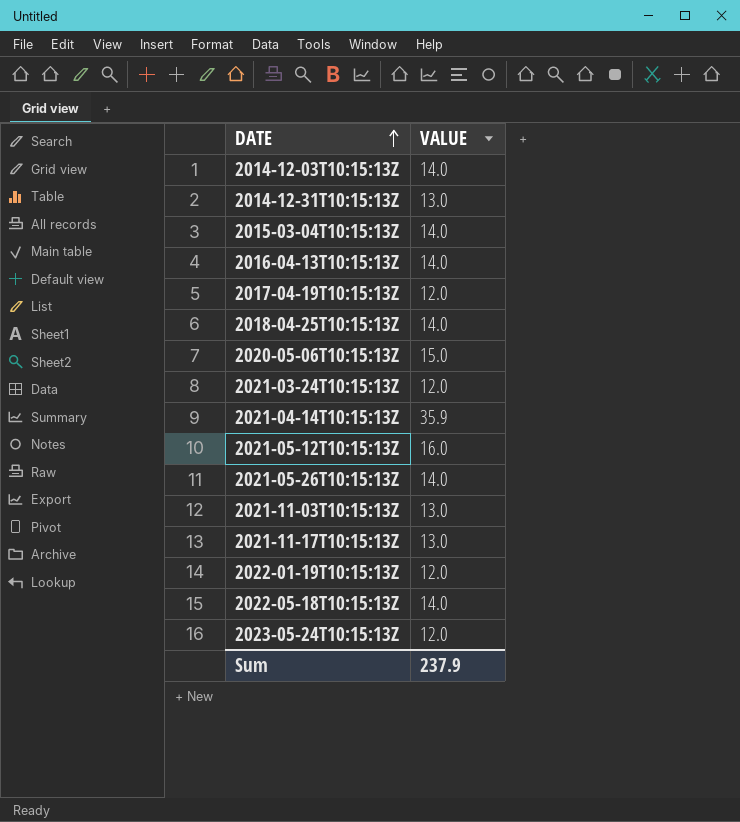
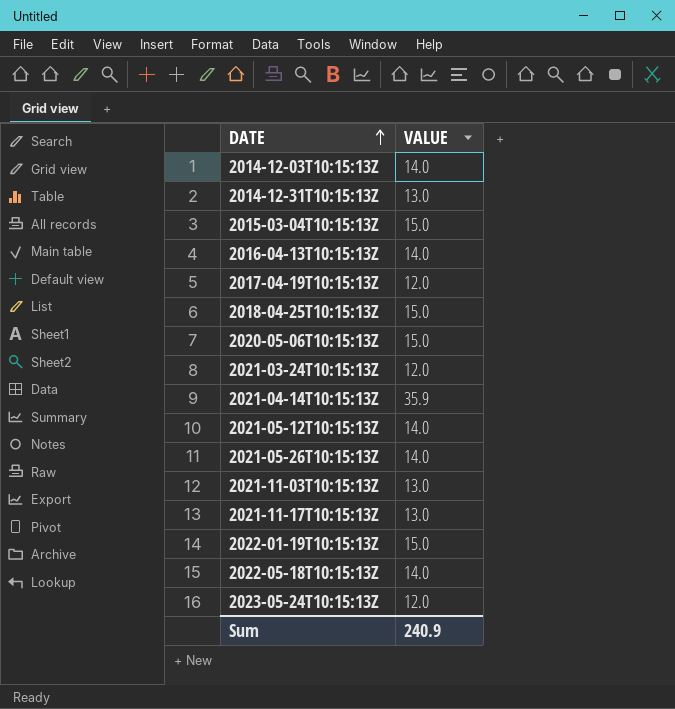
2015-03-04T10:15:13Z | VALUE: 14.0 -> 15.0
2018-04-25T10:15:13Z | VALUE: 14.0 -> 15.0
2021-05-12T10:15:13Z | VALUE: 16.0 -> 14.0
2022-01-19T10:15:13Z | VALUE: 12.0 -> 15.0
Sum | VALUE: 237.9 -> 240.9

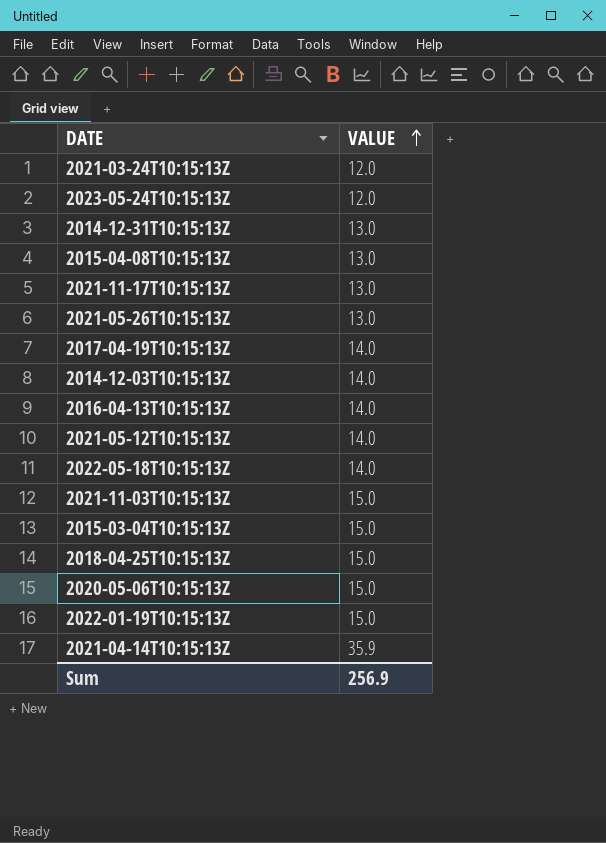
row order: DATE ascending -> VALUE ascending
row 2015-04-08T10:15:13Z: none -> 13.0
2021-05-26T10:15:13Z | VALUE: 14.0 -> 13.0
2017-04-19T10:15:13Z | VALUE: 12.0 -> 14.0
2021-11-03T10:15:13Z | VALUE: 13.0 -> 15.0
Sum | VALUE: 240.9 -> 256.9

